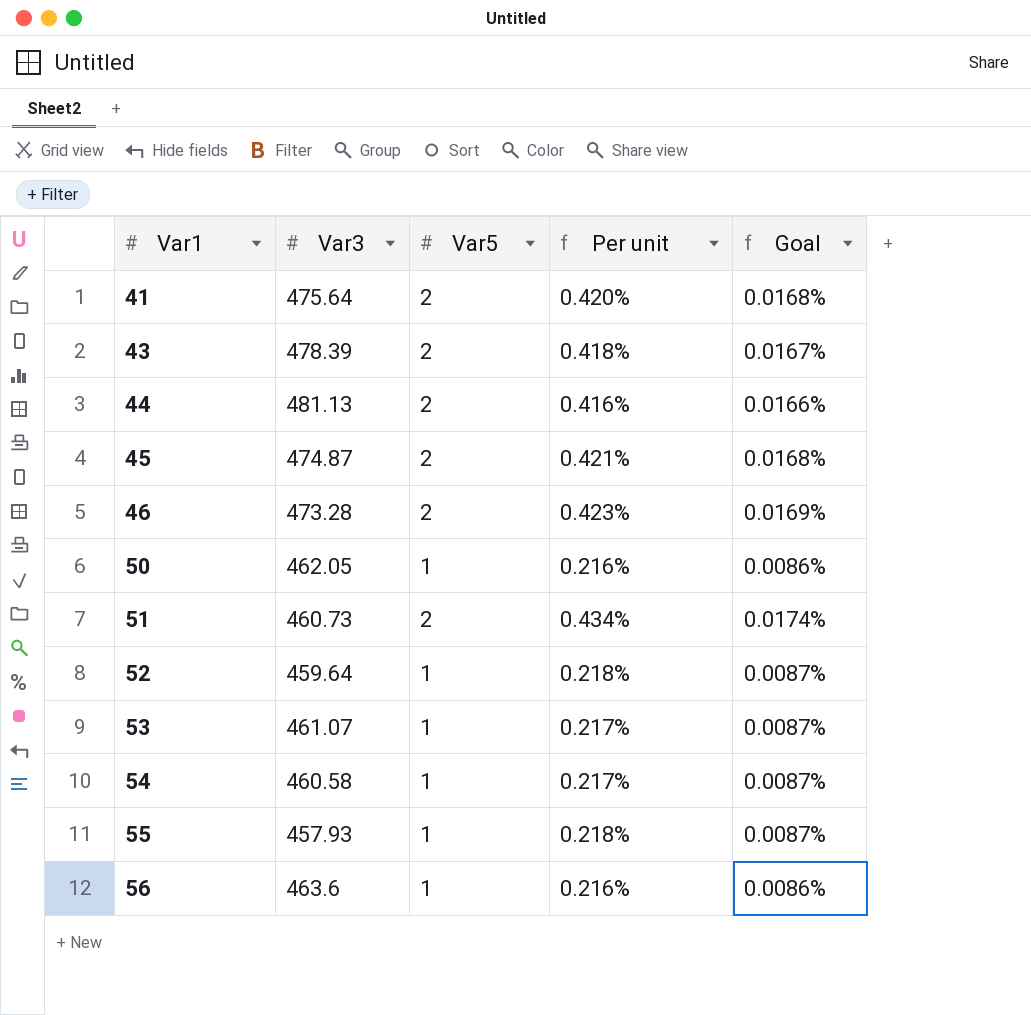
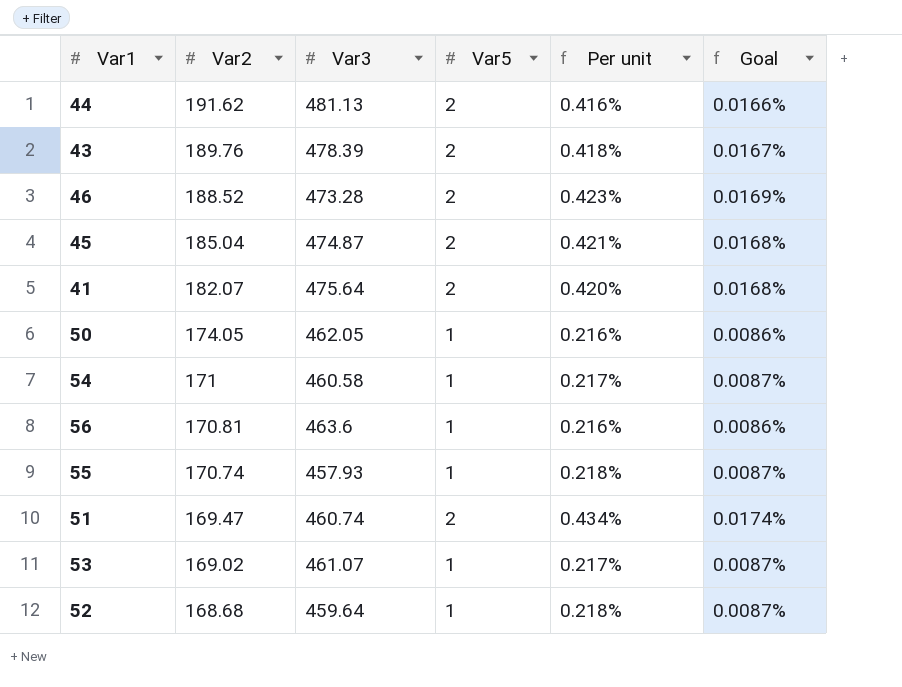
row order: Var1 ascending -> Var2 descending
column Var2 | position: none -> 2
51 | Var3: 460.73 -> 460.74

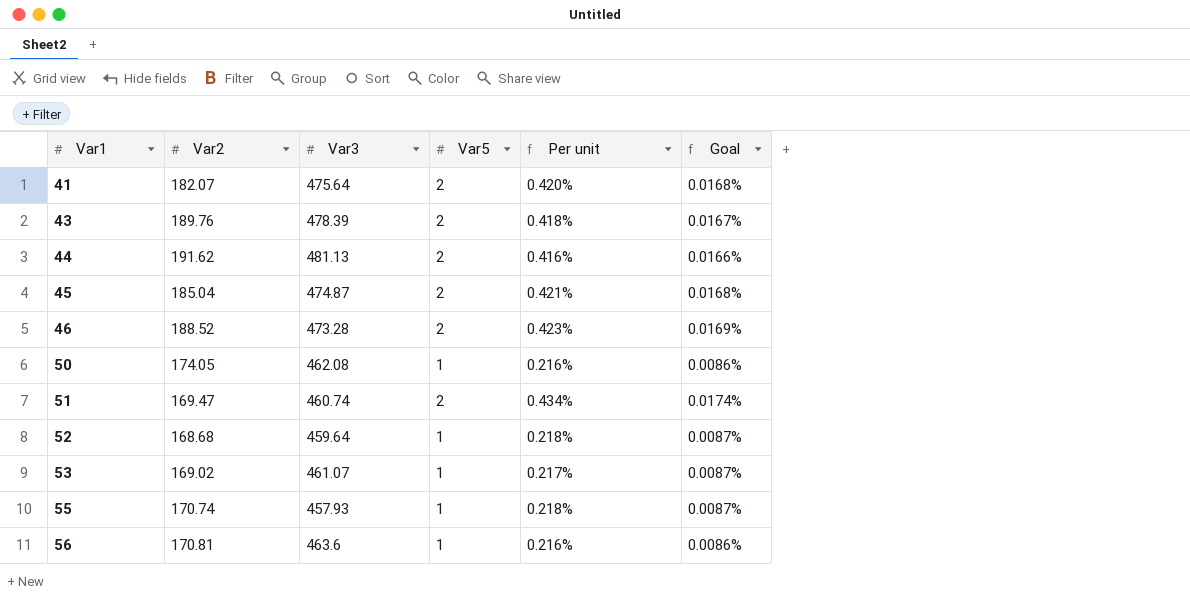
row order: Var2 descending -> Var1 ascending
row 54: 171 | 460.58 | 1 | 0.217% | 0.0087% -> none
50 | Var3: 462.05 -> 462.08

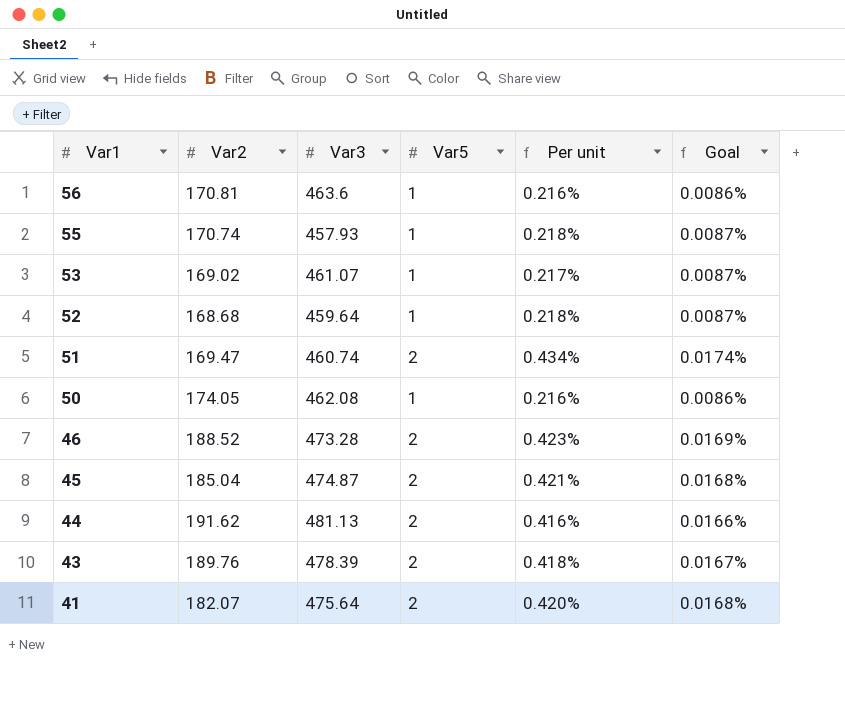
row order: Var1 ascending -> Var1 descending

